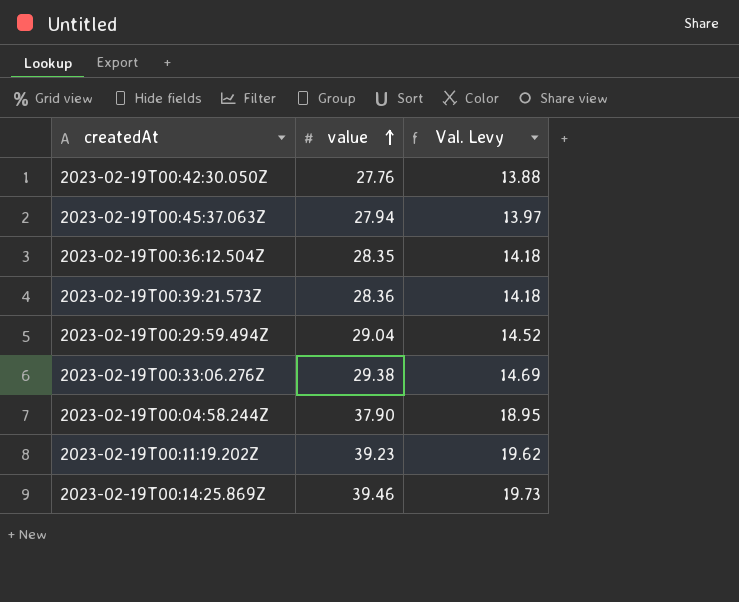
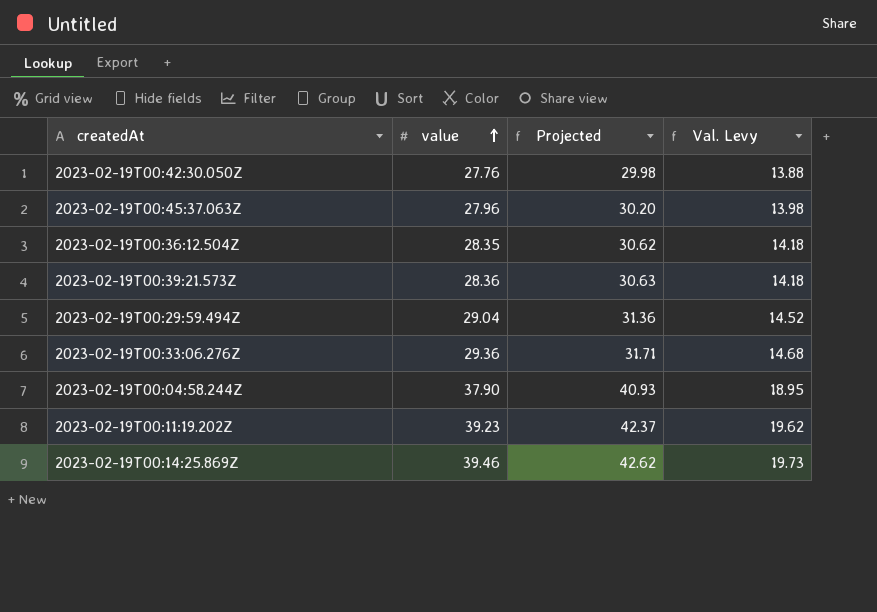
column Projected | formula: none -> [value] * 1.08
2023-02-19T00:45:37.063Z | value: 27.94 -> 27.96
2023-02-19T00:45:37.063Z | Val. Levy: 13.97 -> 13.98
2023-02-19T00:33:06.276Z | value: 29.38 -> 29.36
2023-02-19T00:33:06.276Z | Val. Levy: 14.69 -> 14.68

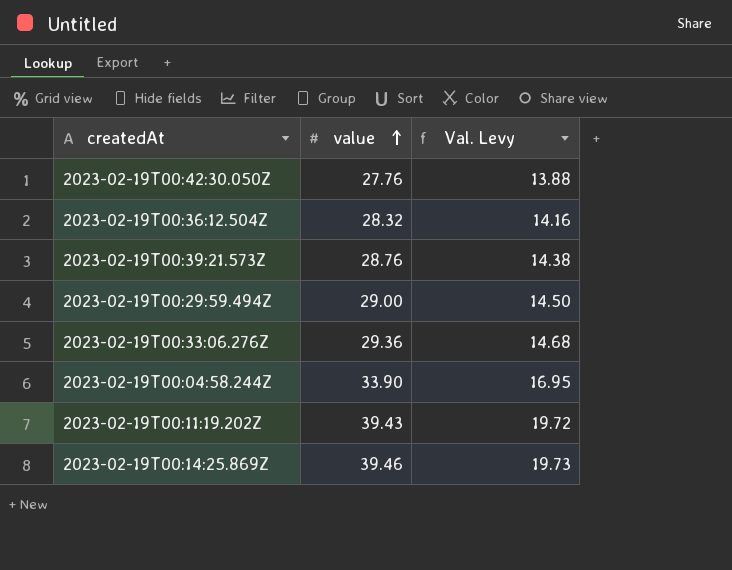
column Projected | formula: [value] * 1.08 -> none
row 2023-02-19T00:45:37.063Z: 27.96 | 30.20 | 13.98 -> none
2023-02-19T00:36:12.504Z | value: 28.35 -> 28.32
2023-02-19T00:36:12.504Z | Val. Levy: 14.18 -> 14.16
2023-02-19T00:39:21.573Z | value: 28.36 -> 28.76
2023-02-19T00:39:21.573Z | Val. Levy: 14.18 -> 14.38
2023-02-19T00:29:59.494Z | value: 29.04 -> 29.00
2023-02-19T00:29:59.494Z | Val. Levy: 14.52 -> 14.50
2023-02-19T00:04:58.244Z | value: 37.90 -> 33.90
2023-02-19T00:04:58.244Z | Val. Levy: 18.95 -> 16.95
2023-02-19T00:11:19.202Z | value: 39.23 -> 39.43
2023-02-19T00:11:19.202Z | Val. Levy: 19.62 -> 19.72

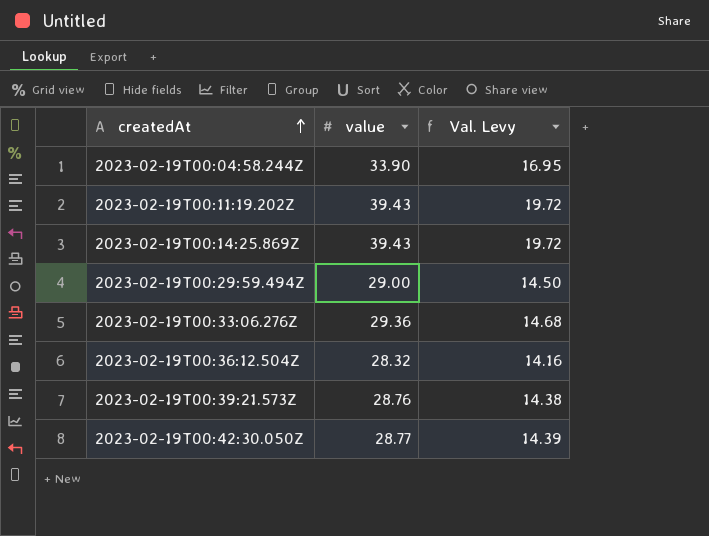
row order: value ascending -> createdAt ascending
2023-02-19T00:14:25.869Z | value: 39.46 -> 39.43
2023-02-19T00:14:25.869Z | Val. Levy: 19.73 -> 19.72
2023-02-19T00:42:30.050Z | value: 27.76 -> 28.77
2023-02-19T00:42:30.050Z | Val. Levy: 13.88 -> 14.39

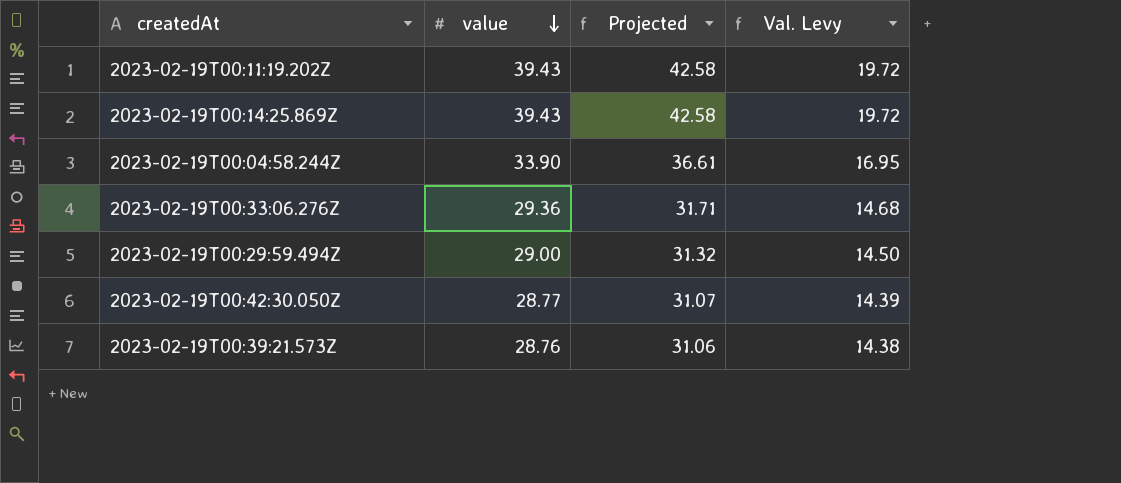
row order: createdAt ascending -> value descending
column Projected | formula: none -> [value] * 1.08
row 2023-02-19T00:36:12.504Z: 28.32 | 14.16 -> none

